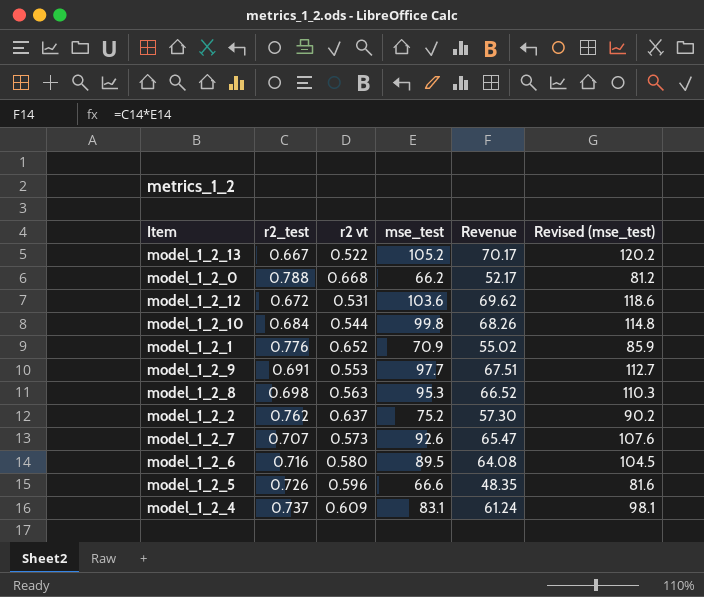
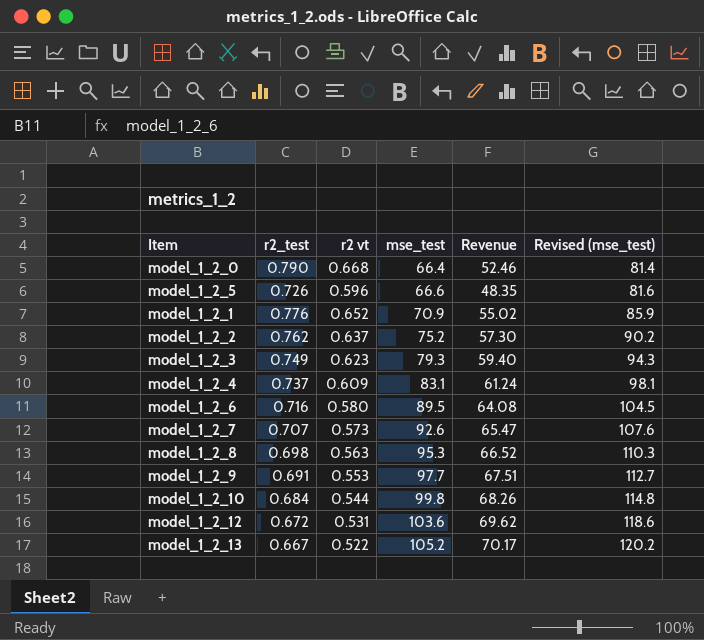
row order: none -> mse_test ascending
model_1_2_0 | r2_test: 0.788 -> 0.790
model_1_2_0 | mse_test: 66.2 -> 66.4
model_1_2_0 | Revenue: 52.17 -> 52.46
model_1_2_0 | Revised (mse_test): 81.2 -> 81.4
row model_1_2_3: none -> 0.749 | 0.623 | 79.3 | 59.40 | 94.3

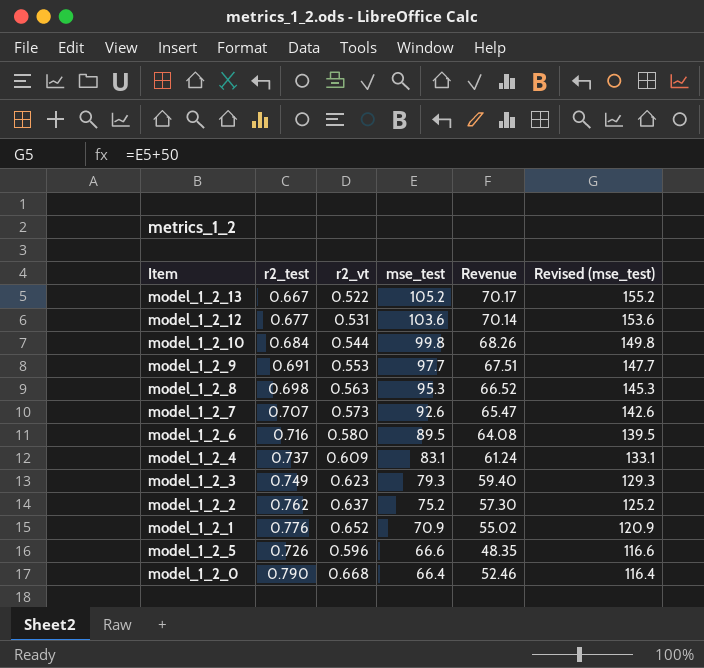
row order: mse_test ascending -> mse_test descending
column name: r2 vt -> r2_vt
column Revised (mse_test) | formula: [mse_test] + 15 -> [mse_test] + 50
model_1_2_12 | r2_test: 0.672 -> 0.677
model_1_2_12 | Revenue: 69.62 -> 70.14

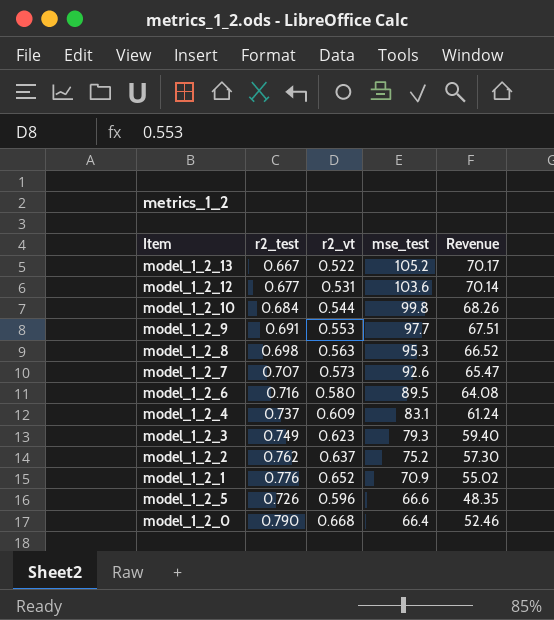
column Revised (mse_test) | formula: [mse_test] + 50 -> none

